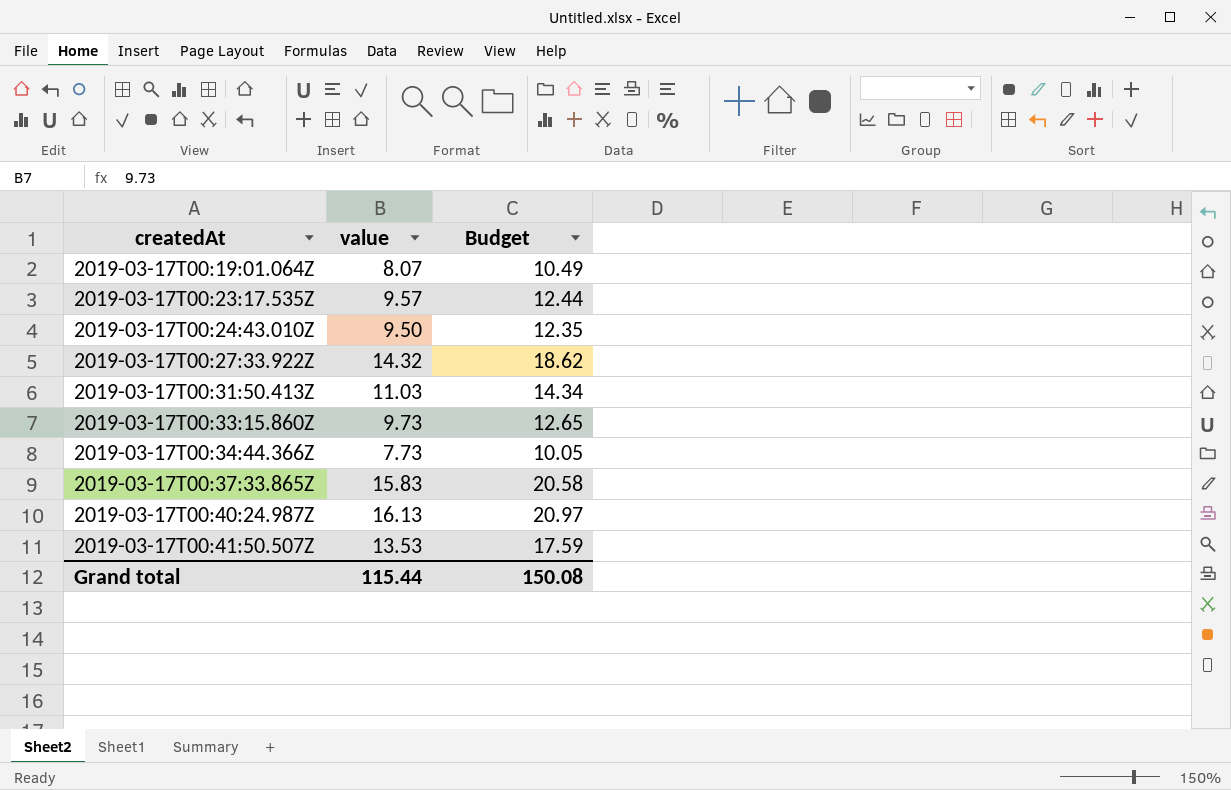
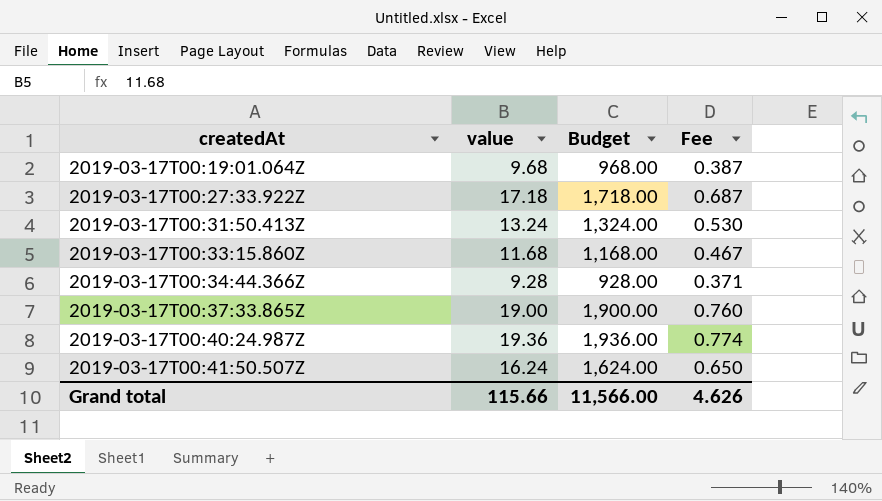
column Budget | formula: [value] * 1.3 -> [value] * 100
column Fee | formula: none -> [value] * 0.04
row 2019-03-17T00:23:17.535Z: 9.57 | 12.44 -> none
row 2019-03-17T00:24:43.010Z: 9.50 | 12.35 -> none
2019-03-17T00:19:01.064Z | value: 8.07 -> 9.68
2019-03-17T00:27:33.922Z | value: 14.32 -> 17.18
2019-03-17T00:31:50.413Z | value: 11.03 -> 13.24
2019-03-17T00:33:15.860Z | value: 9.73 -> 11.68
2019-03-17T00:34:44.366Z | value: 7.73 -> 9.28
2019-03-17T00:37:33.865Z | value: 15.83 -> 19.00
2019-03-17T00:40:24.987Z | value: 16.13 -> 19.36
2019-03-17T00:41:50.507Z | value: 13.53 -> 16.24
Grand total | value: 115.44 -> 115.66
Grand total | Budget: 150.08 -> 11,566.00

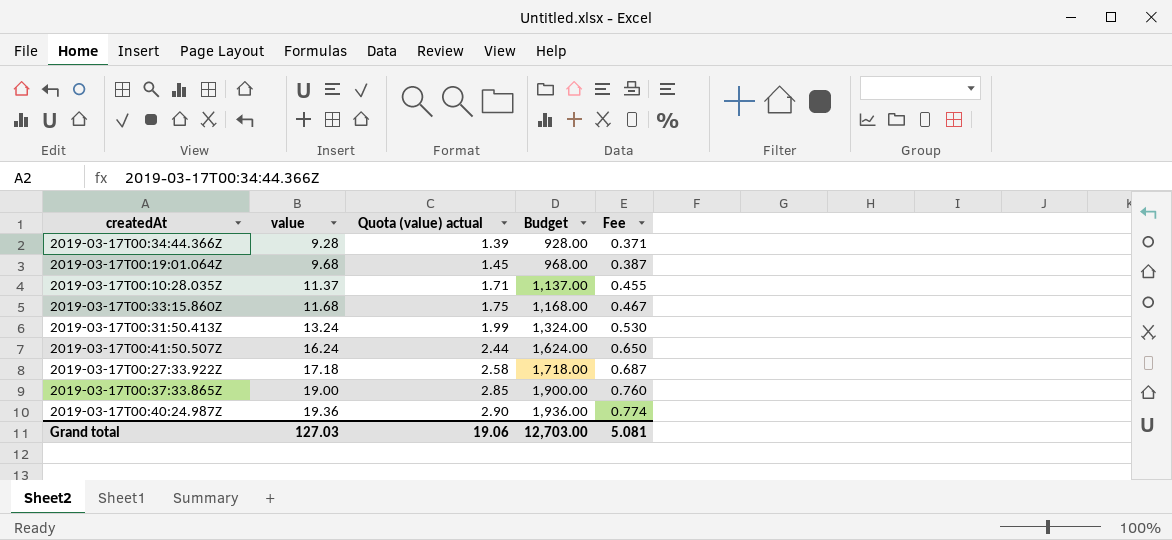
row order: createdAt ascending -> value ascending
column Quota (value) actual | formula: none -> [value] * 0.15
row 2019-03-17T00:10:28.035Z: none -> 11.37 | 1.71 | 1,137.00 | 0.455
Grand total | value: 115.66 -> 127.03
Grand total | Budget: 11,566.00 -> 12,703.00
Grand total | Fee: 4.626 -> 5.081

